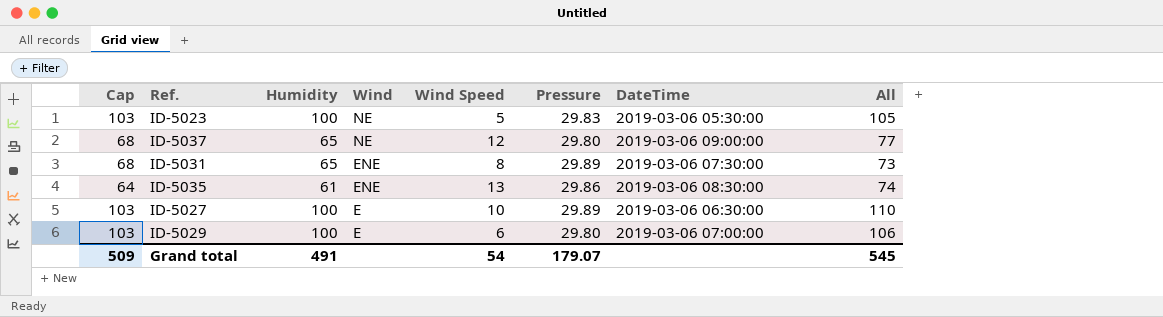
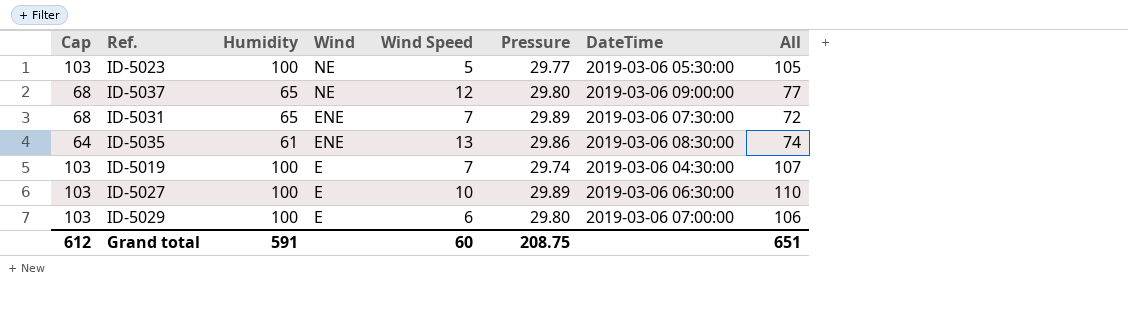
ID-5023 | Pressure: 29.83 -> 29.77
ID-5031 | Wind Speed: 8 -> 7
ID-5031 | All: 73 -> 72
row ID-5019: none -> 103 | 100 | E | 7 | 29.74 | 2019-03-06 04:30:00 | 107
Grand total | Cap: 509 -> 612
Grand total | Humidity: 491 -> 591
Grand total | Wind Speed: 54 -> 60
Grand total | Pressure: 179.07 -> 208.75
Grand total | All: 545 -> 651

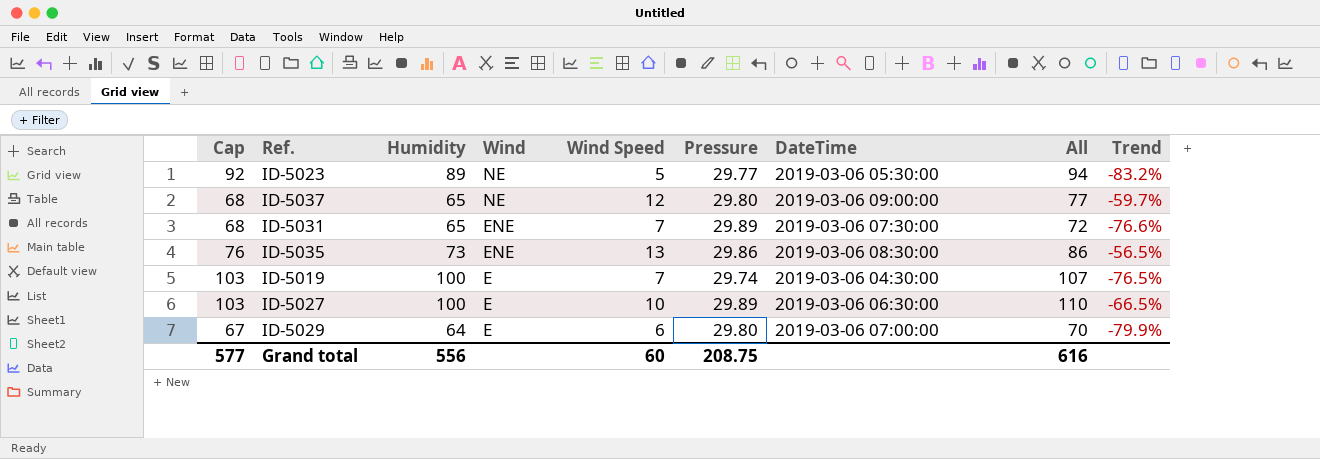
column Trend | formula: none -> ([Wind Speed] - [Pressure]) / [Pressure]
ID-5023 | Cap: 103 -> 92
ID-5023 | Humidity: 100 -> 89
ID-5023 | All: 105 -> 94
ID-5035 | Cap: 64 -> 76
ID-5035 | Humidity: 61 -> 73
ID-5035 | All: 74 -> 86
ID-5029 | Cap: 103 -> 67
ID-5029 | Humidity: 100 -> 64
ID-5029 | All: 106 -> 70
Grand total | Cap: 612 -> 577
Grand total | Humidity: 591 -> 556
Grand total | All: 651 -> 616

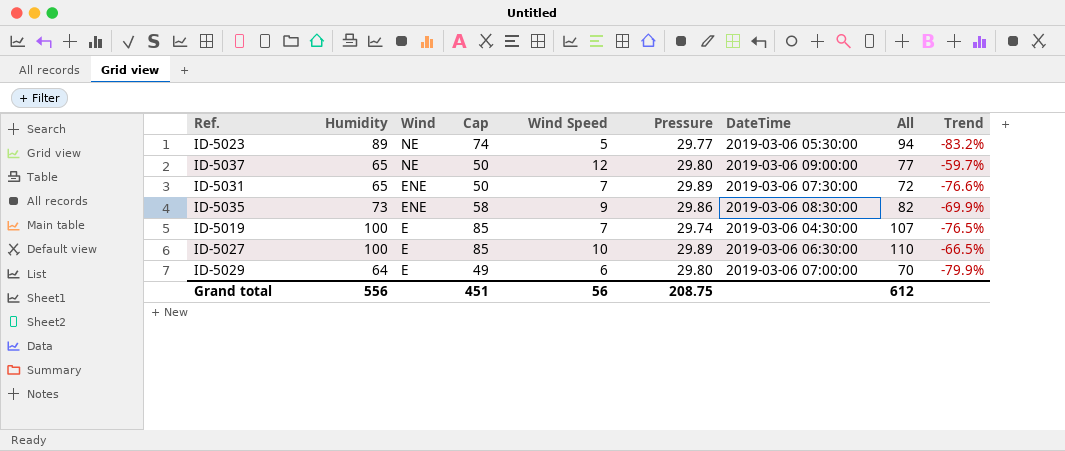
column Cap | formula: [Humidity] + 3 -> [Humidity] - 15
column Cap | position: 1 -> 4
ID-5035 | Wind Speed: 13 -> 9
ID-5035 | All: 86 -> 82
ID-5035 | Trend: -56.5% -> -69.9%
Grand total | Cap: 577 -> 451
Grand total | Wind Speed: 60 -> 56
Grand total | All: 616 -> 612

